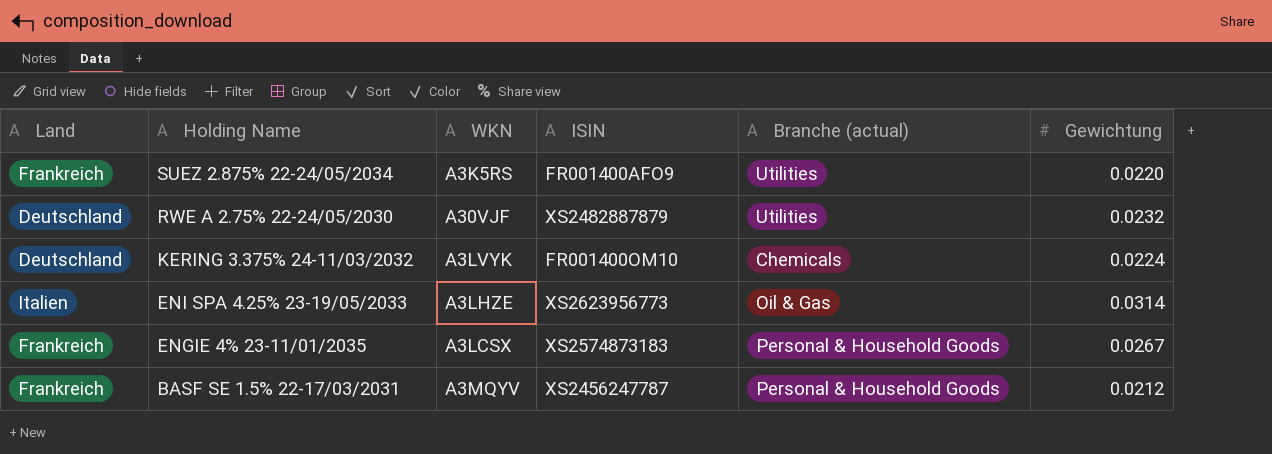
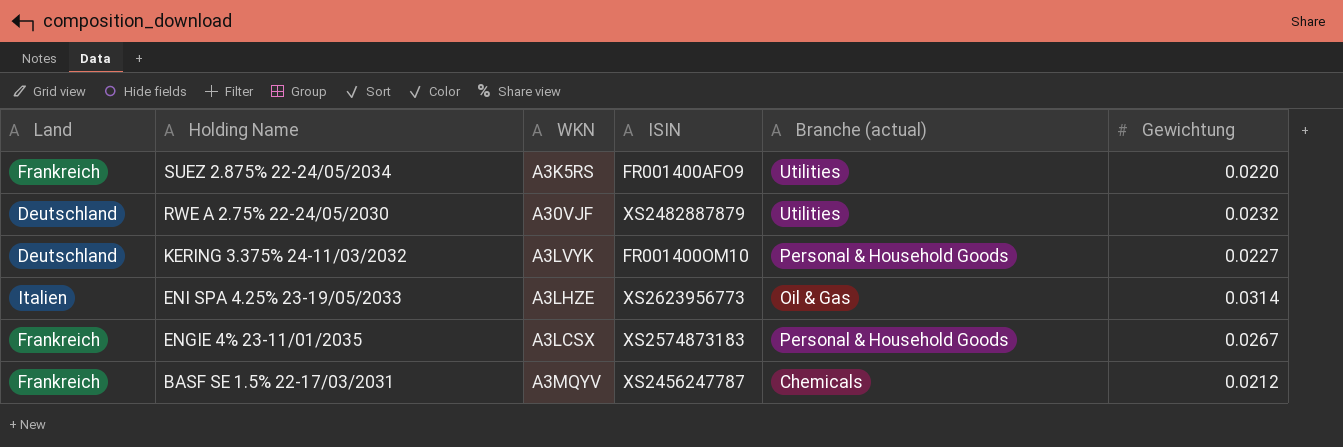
KERING 3.375% 24-11/03/2032 | Branche (actual): Chemicals -> Personal & Household Goods
KERING 3.375% 24-11/03/2032 | Gewichtung: 0.0224 -> 0.0227
BASF SE 1.5% 22-17/03/2031 | Branche (actual): Personal & Household Goods -> Chemicals

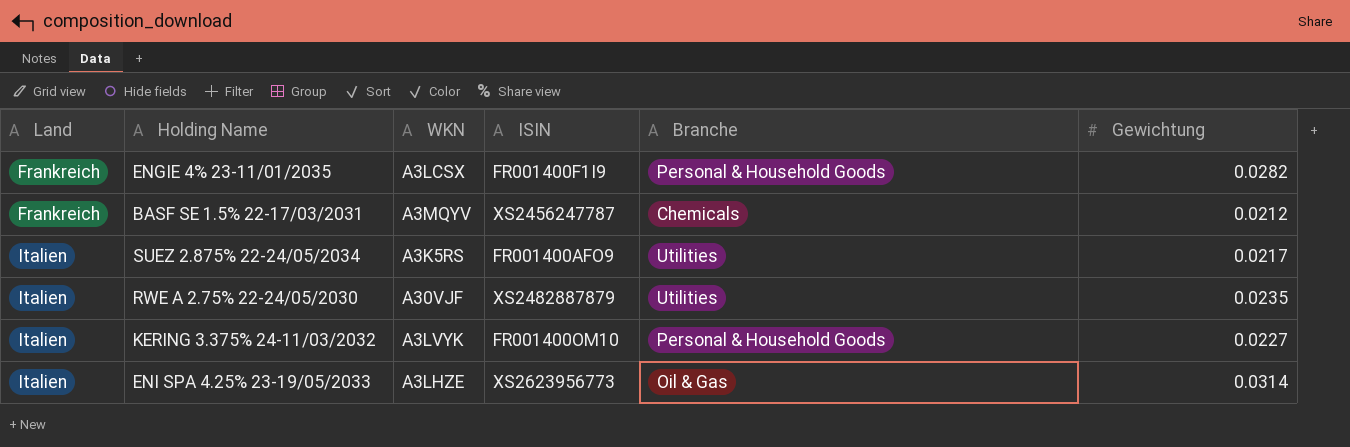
row order: Holding Name descending -> Land ascending
column name: Branche (actual) -> Branche
ENGIE 4% 23-11/01/2035 | ISIN: XS2574873183 -> FR001400F1I9
ENGIE 4% 23-11/01/2035 | Gewichtung: 0.0267 -> 0.0282
SUEZ 2.875% 22-24/05/2034 | Land: Frankreich -> Italien
SUEZ 2.875% 22-24/05/2034 | Gewichtung: 0.0220 -> 0.0217
RWE A 2.75% 22-24/05/2030 | Land: Deutschland -> Italien
RWE A 2.75% 22-24/05/2030 | Gewichtung: 0.0232 -> 0.0235
KERING 3.375% 24-11/03/2032 | Land: Deutschland -> Italien

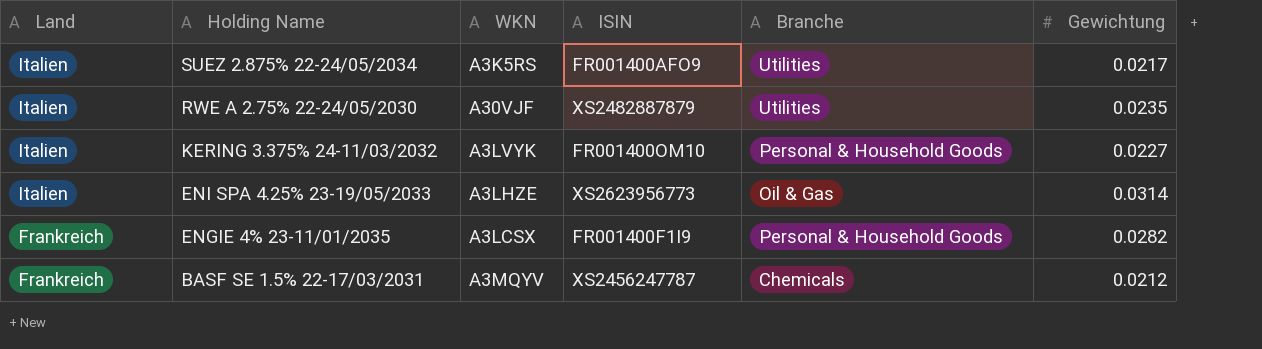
row order: Land ascending -> Land descending

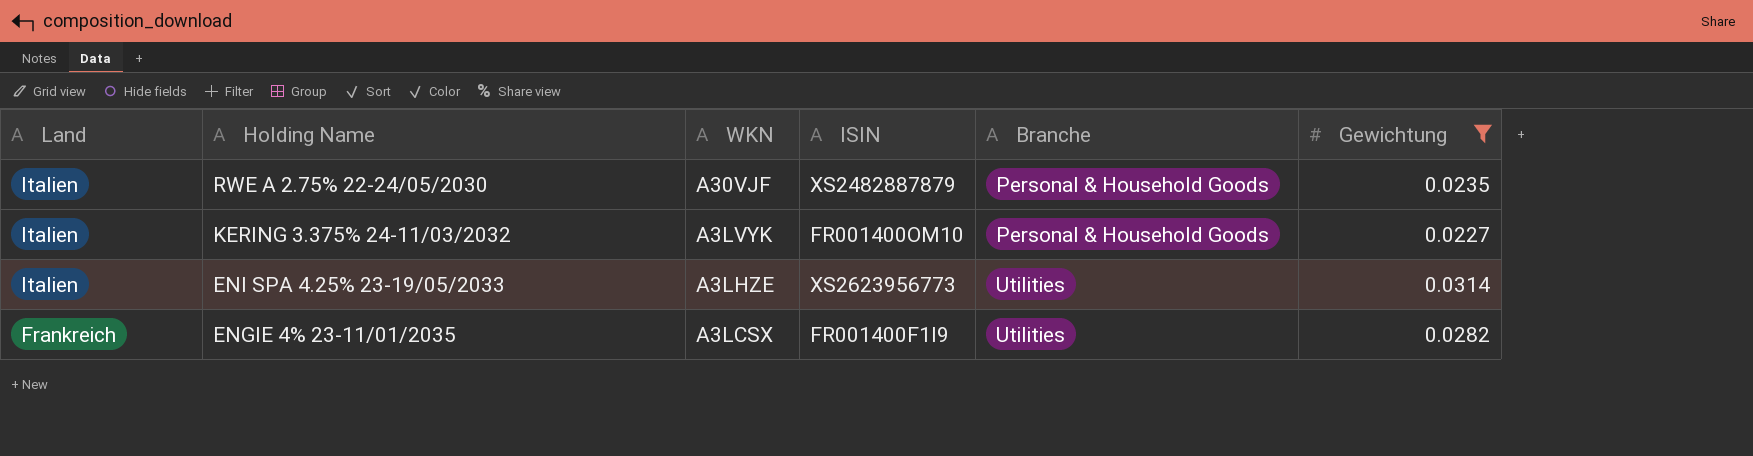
filter: none -> Gewichtung >= 0.0227
RWE A 2.75% 22-24/05/2030 | Branche: Utilities -> Personal & Household Goods
ENI SPA 4.25% 23-19/05/2033 | Branche: Oil & Gas -> Utilities
ENGIE 4% 23-11/01/2035 | Branche: Personal & Household Goods -> Utilities

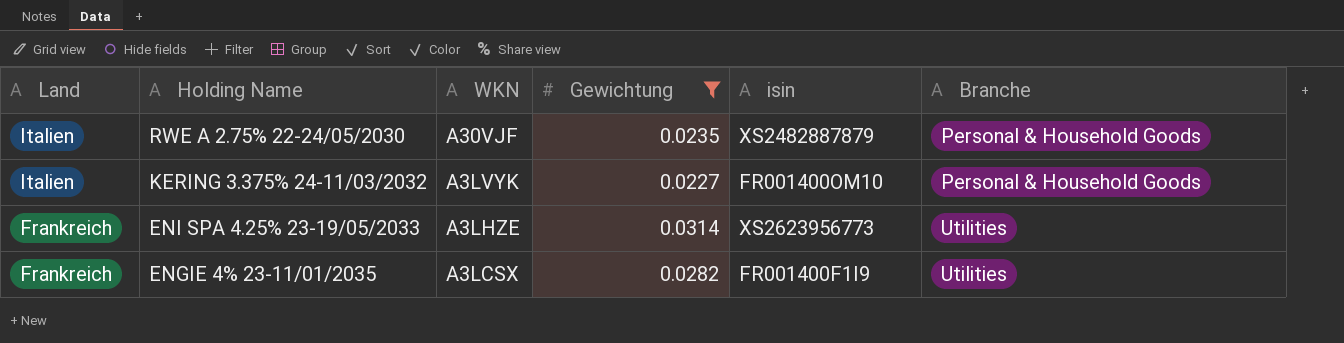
column Gewichtung | position: 6 -> 4
column name: ISIN -> isin
ENI SPA 4.25% 23-19/05/2033 | Land: Italien -> Frankreich

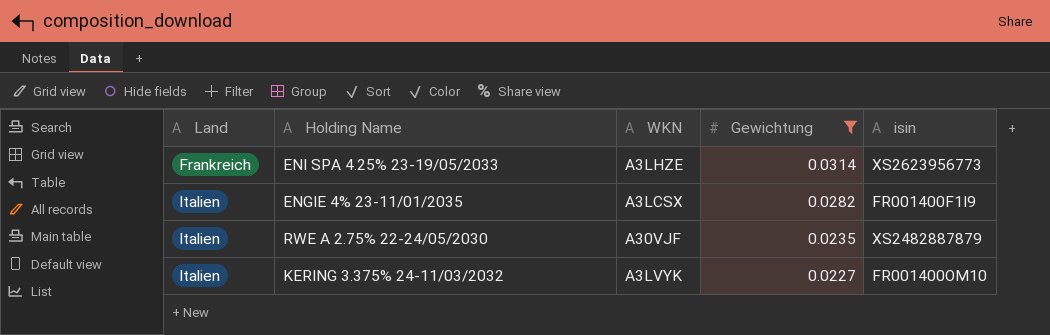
row order: Land descending -> Land ascending
column Branche | position: 6 -> none
ENGIE 4% 23-11/01/2035 | Land: Frankreich -> Italien

